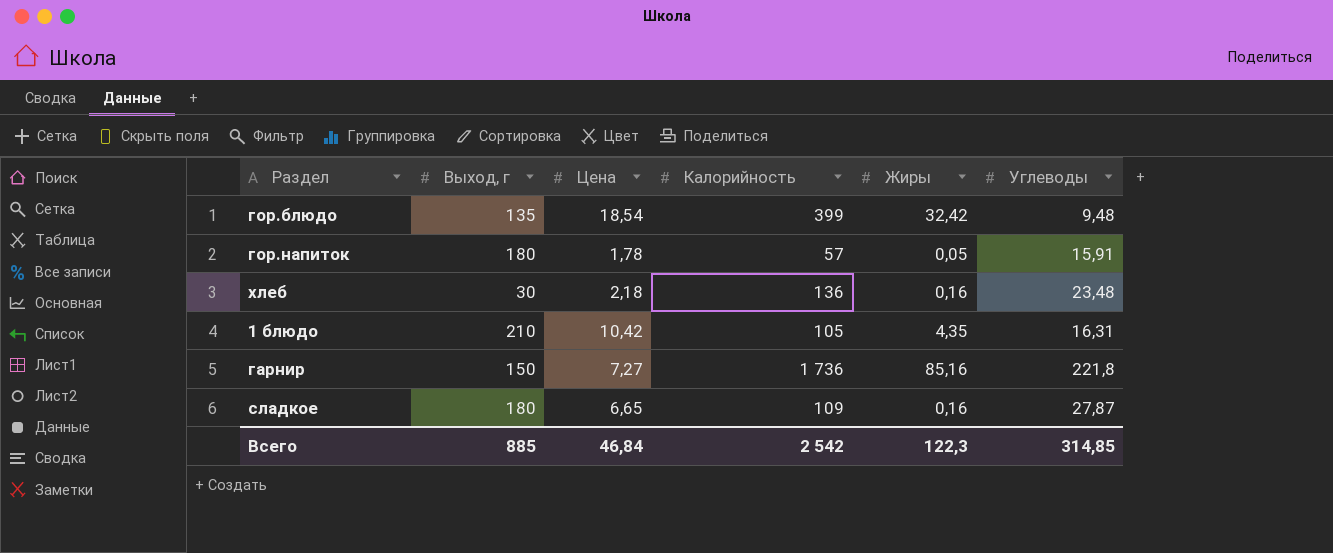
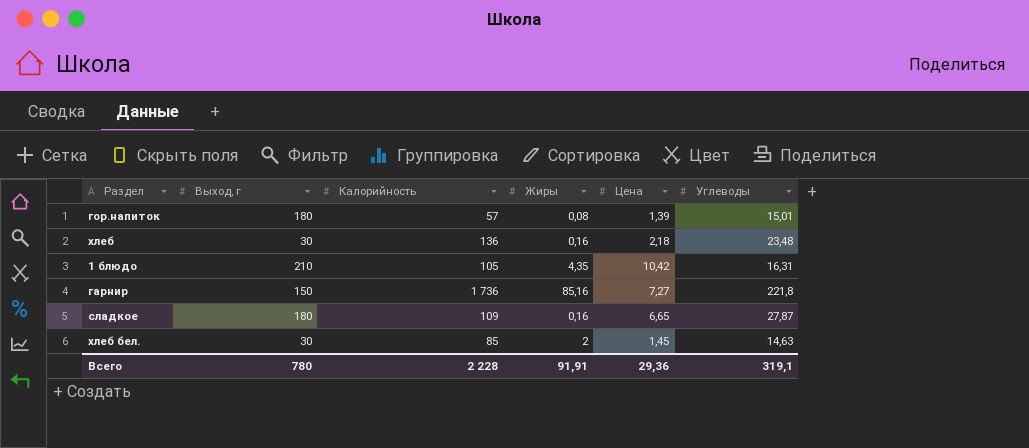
column Цена | position: 3 -> 5
row гор.блюдо: 135 | 18,54 | 399 | 32,42 | 9,48 -> none
гор.напиток | Жиры: 0,05 -> 0,08
гор.напиток | Цена: 1,78 -> 1,39
гор.напиток | Углеводы: 15,91 -> 15,01
row хлеб бел.: none -> 30 | 85 | 2 | 1,45 | 14,63
Всего | Выход, г: 885 -> 780
Всего | Калорийность: 2 542 -> 2 228
Всего | Жиры: 122,3 -> 91,91
Всего | Цена: 46,84 -> 29,36
Всего | Углеводы: 314,85 -> 319,1

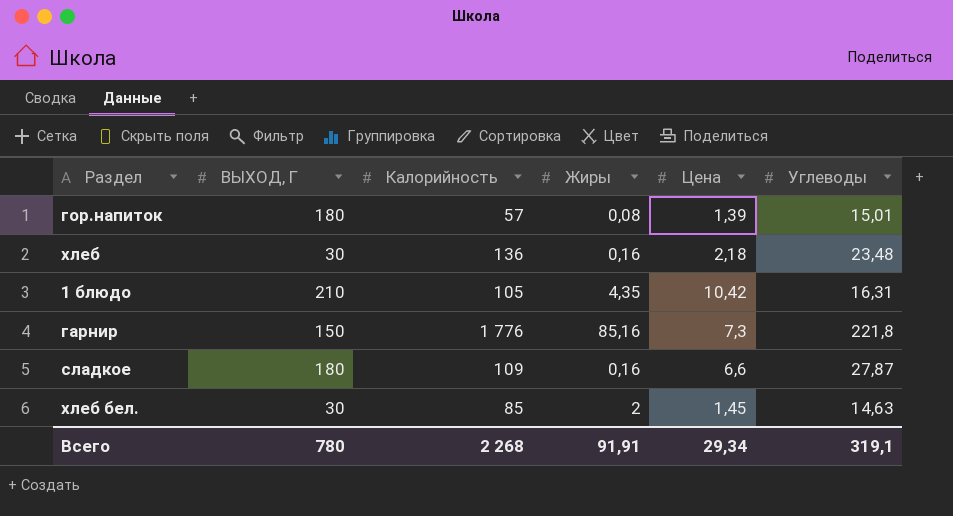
column name: Выход, г -> ВЫХОД, Г
гарнир | Калорийность: 1 736 -> 1 776
гарнир | Цена: 7,27 -> 7,3
сладкое | Цена: 6,65 -> 6,6
Всего | Калорийность: 2 228 -> 2 268
Всего | Цена: 29,36 -> 29,34

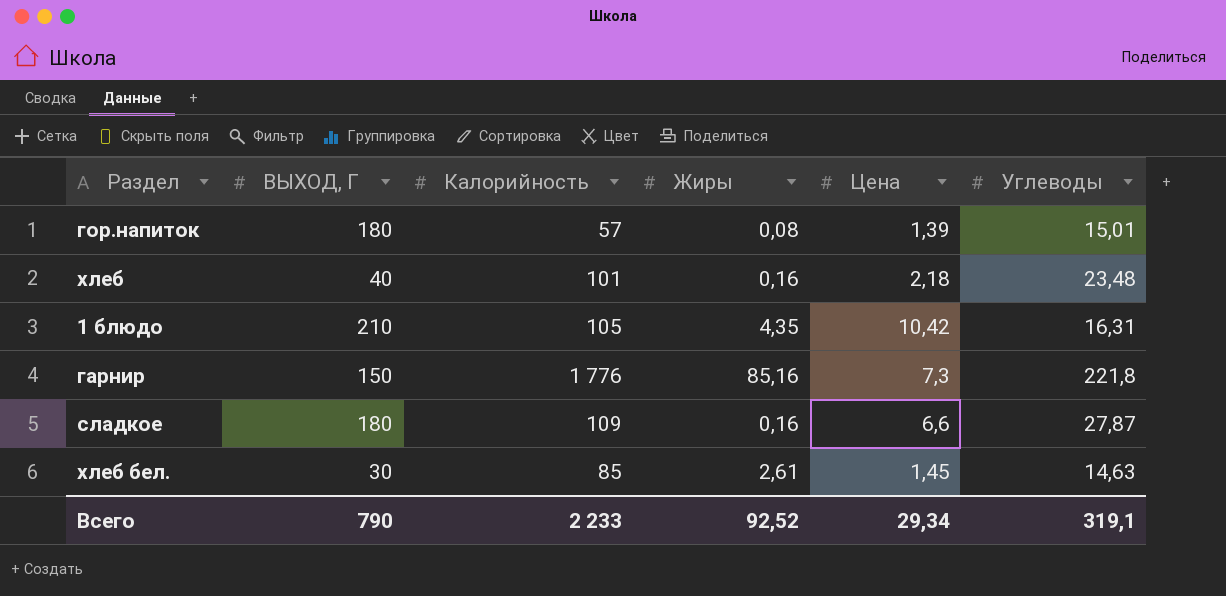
хлеб | ВЫХОД, Г: 30 -> 40
хлеб | Калорийность: 136 -> 101
хлеб бел. | Жиры: 2 -> 2,61
Всего | ВЫХОД, Г: 780 -> 790
Всего | Калорийность: 2 268 -> 2 233
Всего | Жиры: 91,91 -> 92,52

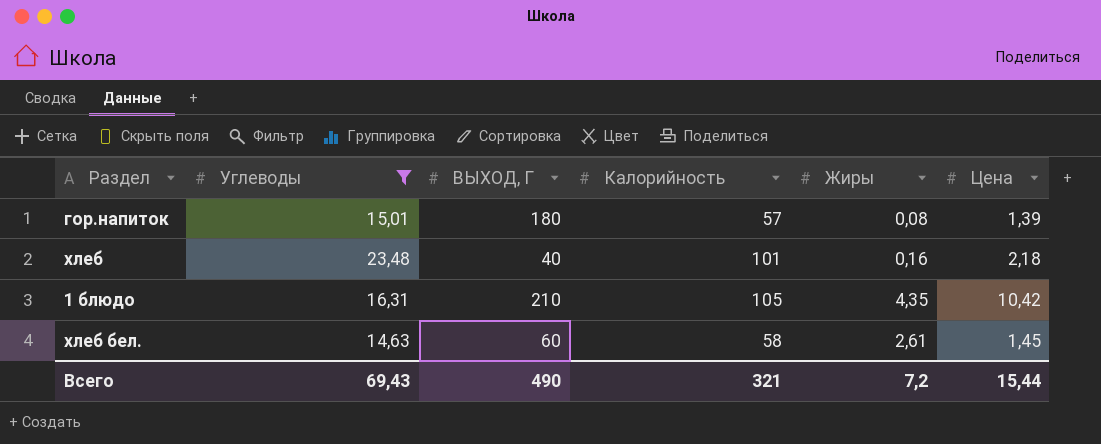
filter: none -> Углеводы <= 23,48
column Углеводы | position: 6 -> 2
хлеб бел. | ВЫХОД, Г: 30 -> 60
хлеб бел. | Калорийность: 85 -> 58
Всего | Углеводы: 319,1 -> 69,43
Всего | ВЫХОД, Г: 790 -> 490
Всего | Калорийность: 2 233 -> 321
Всего | Жиры: 92,52 -> 7,2
Всего | Цена: 29,34 -> 15,44

